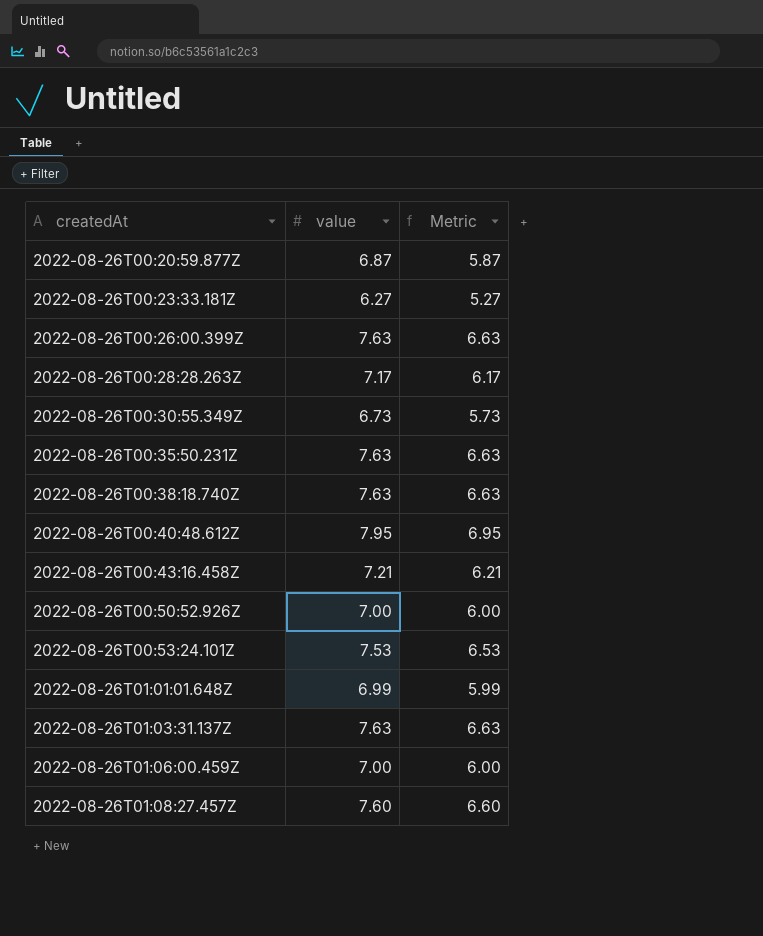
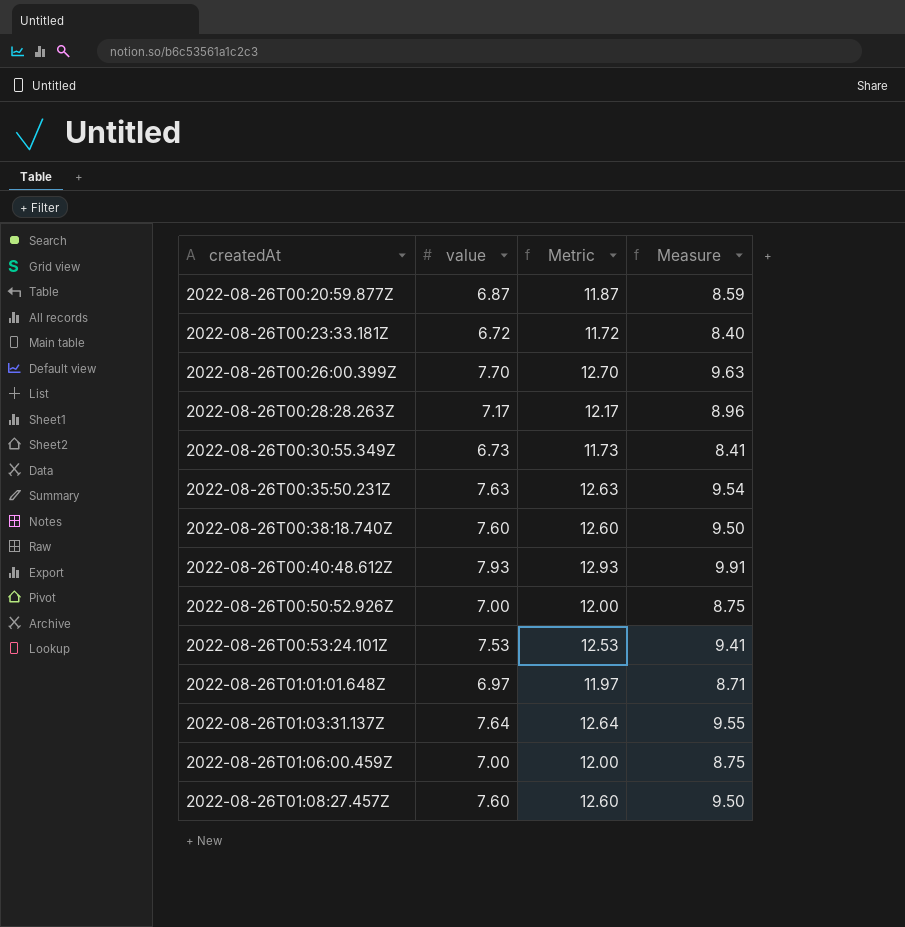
column Metric | formula: [value] - 1 -> [value] + 5
column Measure | formula: none -> [value] * 1.25
row 2022-08-26T00:43:16.458Z: 7.21 | 6.21 -> none
2022-08-26T00:23:33.181Z | value: 6.27 -> 6.72
2022-08-26T00:26:00.399Z | value: 7.63 -> 7.70
2022-08-26T00:38:18.740Z | value: 7.63 -> 7.60
2022-08-26T00:40:48.612Z | value: 7.95 -> 7.93
2022-08-26T01:01:01.648Z | value: 6.99 -> 6.97
2022-08-26T01:03:31.137Z | value: 7.63 -> 7.64

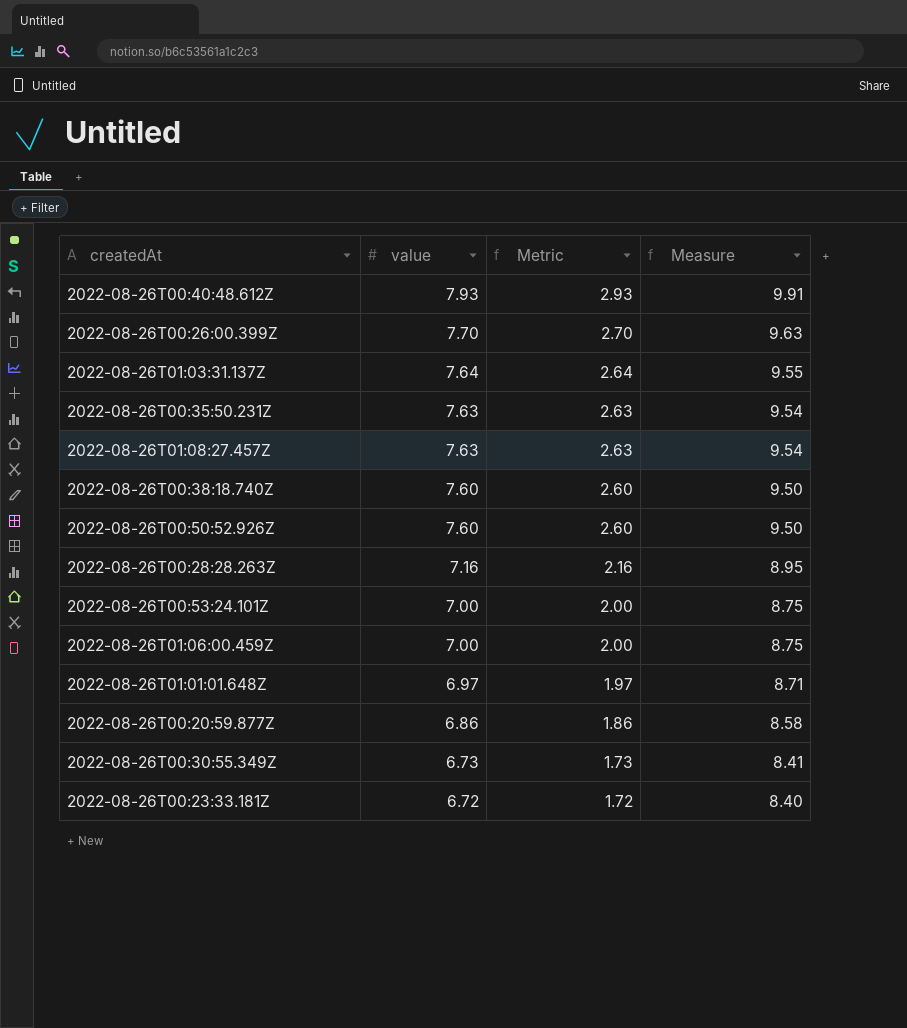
row order: createdAt ascending -> value descending
column Metric | formula: [value] + 5 -> [value] - 5
2022-08-26T01:08:27.457Z | value: 7.60 -> 7.63
2022-08-26T01:08:27.457Z | Measure: 9.50 -> 9.54
2022-08-26T00:50:52.926Z | value: 7.00 -> 7.60
2022-08-26T00:50:52.926Z | Measure: 8.75 -> 9.50
2022-08-26T00:28:28.263Z | value: 7.17 -> 7.16
2022-08-26T00:28:28.263Z | Measure: 8.96 -> 8.95
2022-08-26T00:53:24.101Z | value: 7.53 -> 7.00
2022-08-26T00:53:24.101Z | Measure: 9.41 -> 8.75
2022-08-26T00:20:59.877Z | value: 6.87 -> 6.86
2022-08-26T00:20:59.877Z | Measure: 8.59 -> 8.58

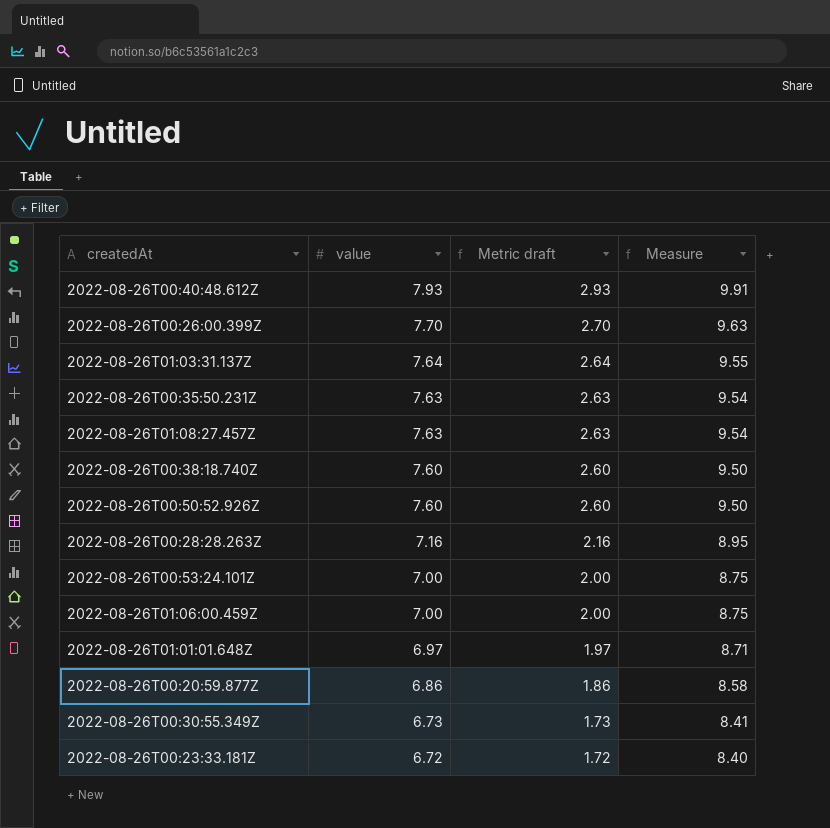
column name: Metric -> Metric draft

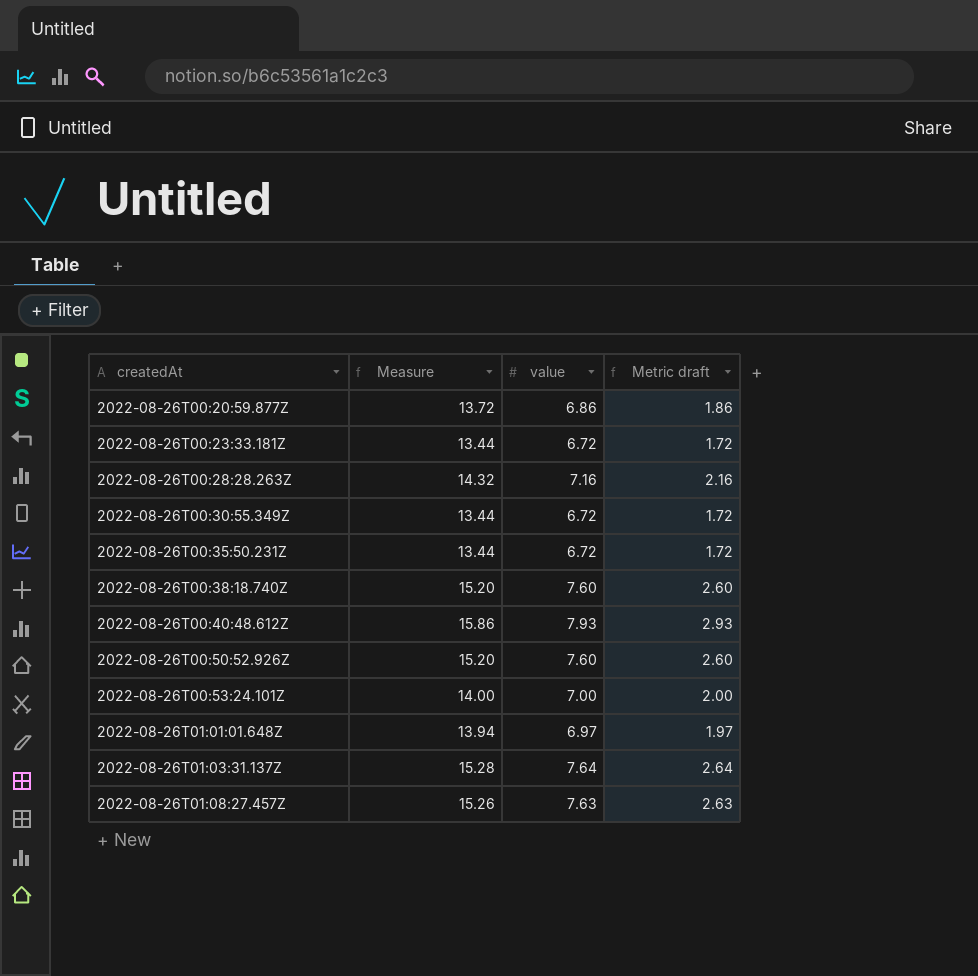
row order: value descending -> createdAt ascending
column Measure | formula: [value] * 1.25 -> [value] * 2
column Measure | position: 4 -> 2
row 2022-08-26T00:26:00.399Z: 7.70 | 2.70 | 9.63 -> none
row 2022-08-26T01:06:00.459Z: 7.00 | 2.00 | 8.75 -> none
2022-08-26T00:30:55.349Z | value: 6.73 -> 6.72
2022-08-26T00:30:55.349Z | Metric draft: 1.73 -> 1.72
2022-08-26T00:35:50.231Z | value: 7.63 -> 6.72
2022-08-26T00:35:50.231Z | Metric draft: 2.63 -> 1.72

